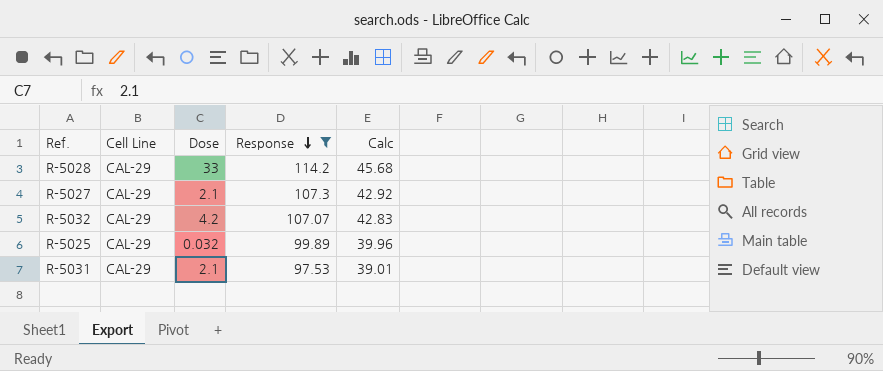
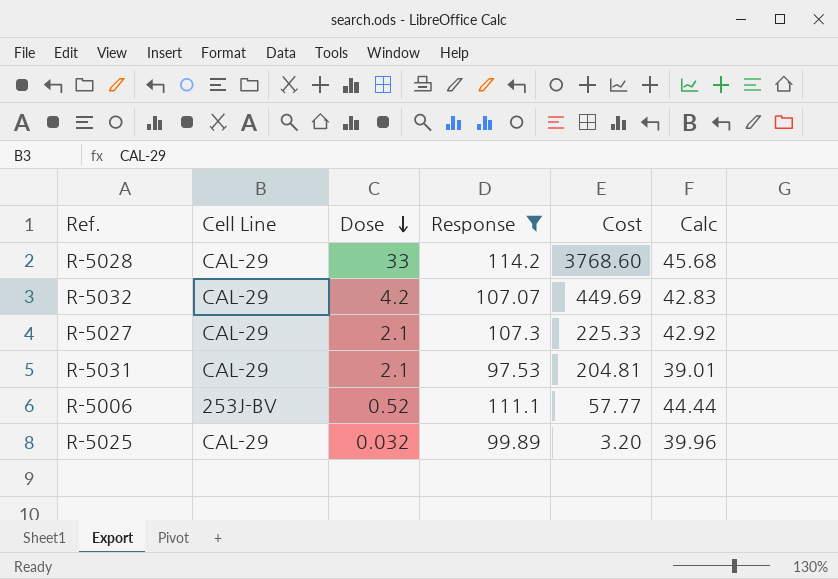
row order: Response descending -> Dose descending
column Cost | formula: none -> [Dose] * [Response]
row R-5006: none -> 253J-BV | 0.52 | 111.1 | 57.77 | 44.44

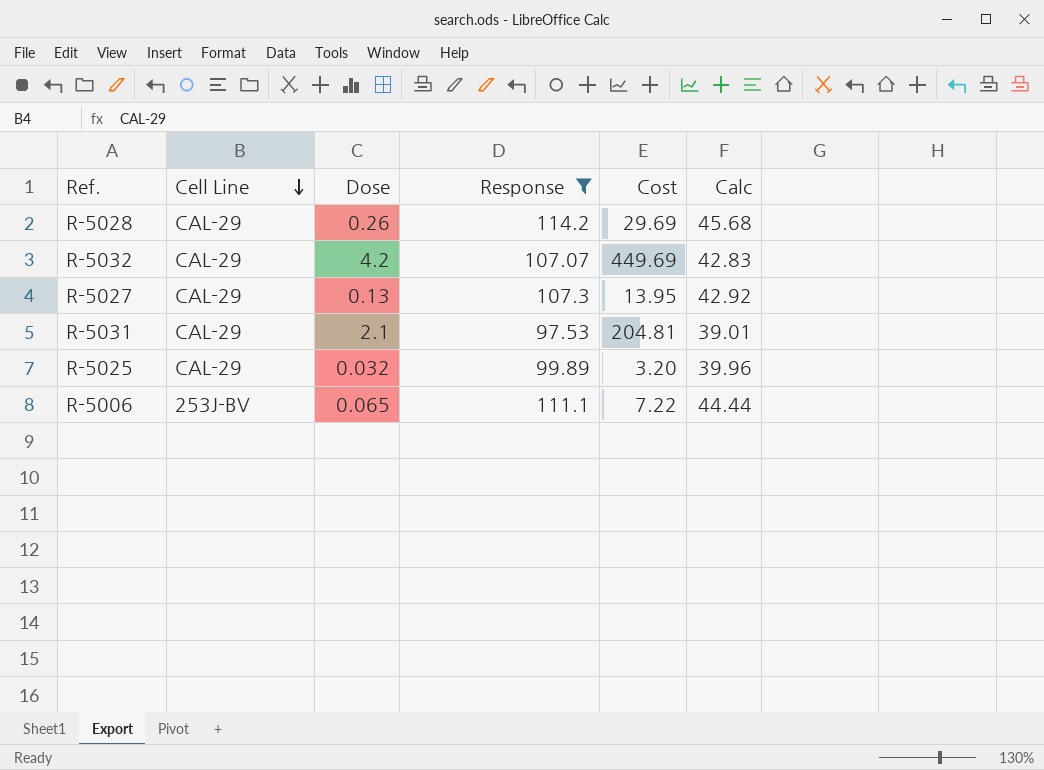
row order: Dose descending -> Cell Line descending
R-5028 | Dose: 33 -> 0.26
R-5028 | Cost: 3768.60 -> 29.69
R-5027 | Dose: 2.1 -> 0.13
R-5027 | Cost: 225.33 -> 13.95
R-5006 | Dose: 0.52 -> 0.065
R-5006 | Cost: 57.77 -> 7.22

